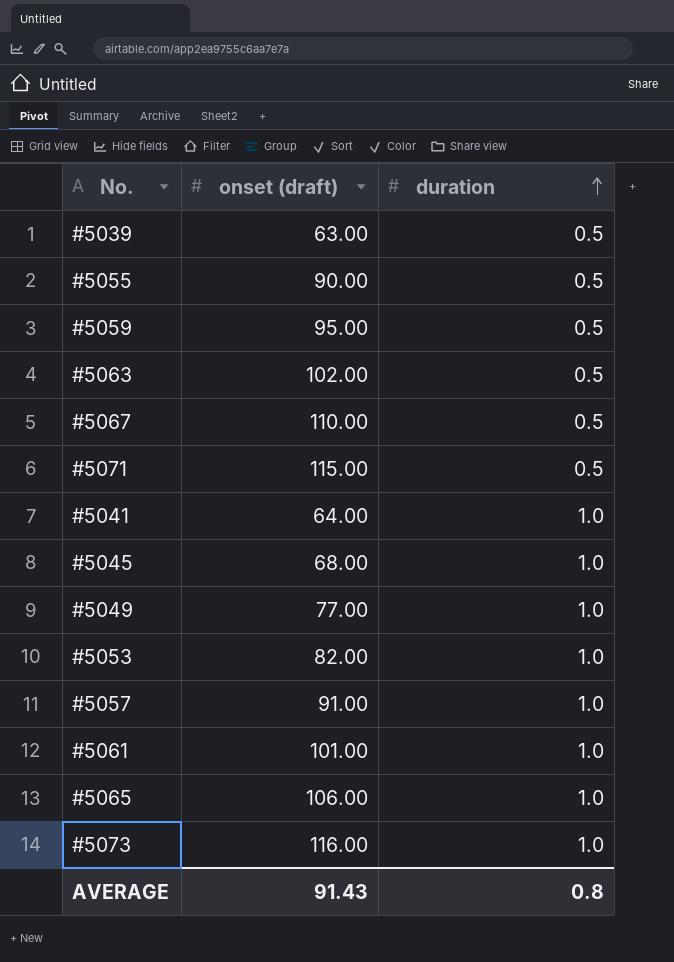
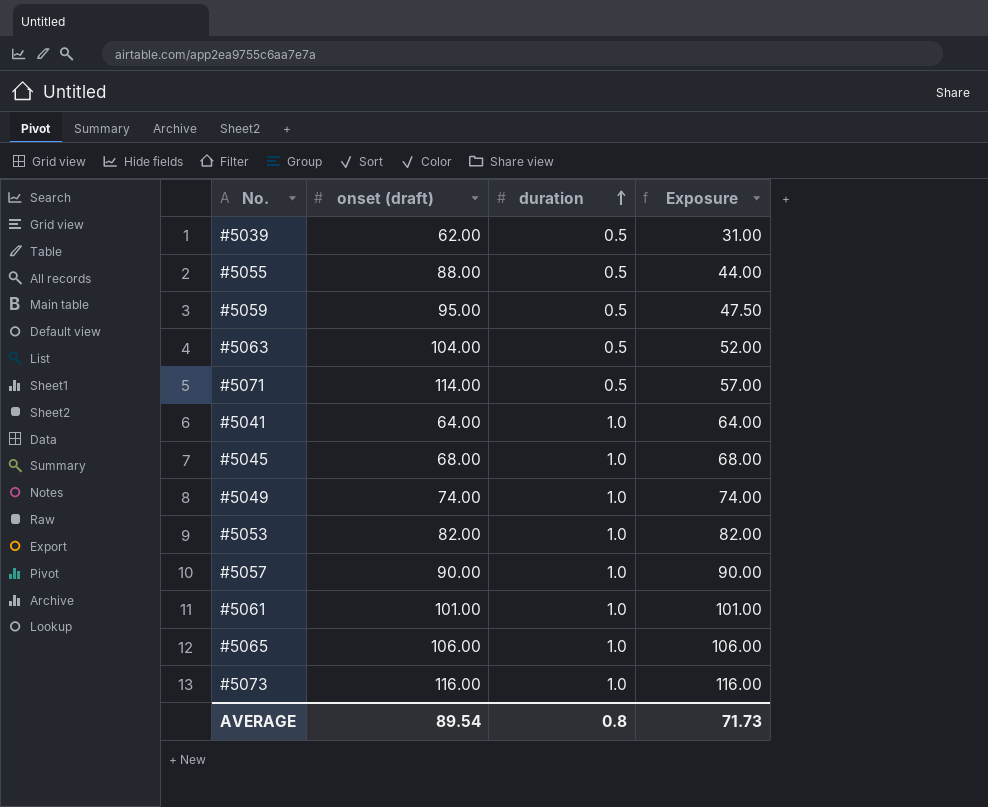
column Exposure | formula: none -> [onset (draft)] * [duration]
row #5067: 110.00 | 0.5 -> none
#5039 | onset (draft): 63.00 -> 62.00
#5055 | onset (draft): 90.00 -> 88.00
#5063 | onset (draft): 102.00 -> 104.00
#5071 | onset (draft): 115.00 -> 114.00
#5049 | onset (draft): 77.00 -> 74.00
#5057 | onset (draft): 91.00 -> 90.00
AVERAGE | onset (draft): 91.43 -> 89.54

